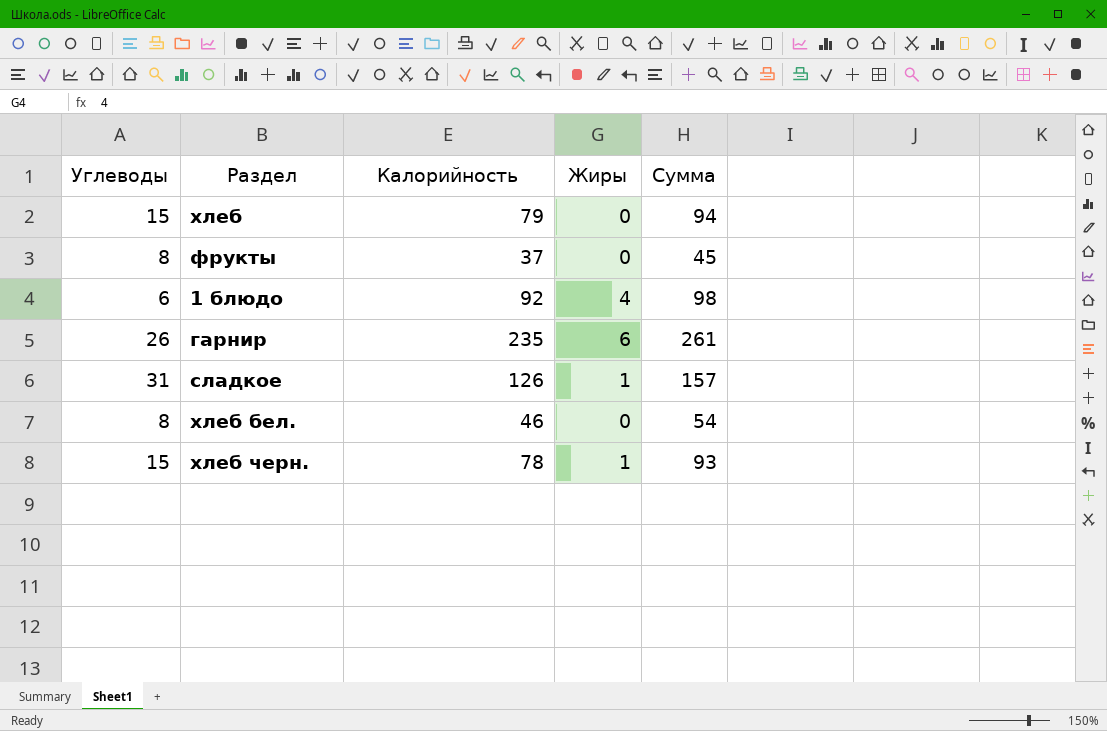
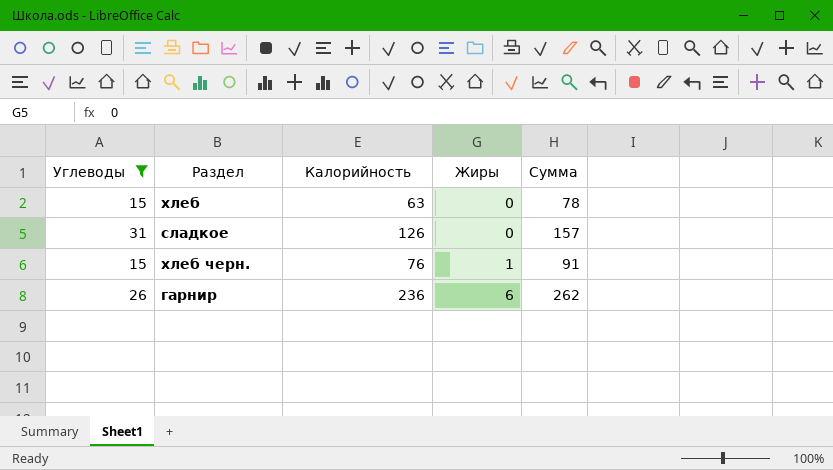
filter: none -> Углеводы >= 15
row order: none -> Жиры ascending
хлеб | Калорийность: 79 -> 63
хлеб | Сумма: 94 -> 78
сладкое | Жиры: 1 -> 0
хлеб черн. | Калорийность: 78 -> 76
хлеб черн. | Сумма: 93 -> 91
гарнир | Калорийность: 235 -> 236
гарнир | Сумма: 261 -> 262

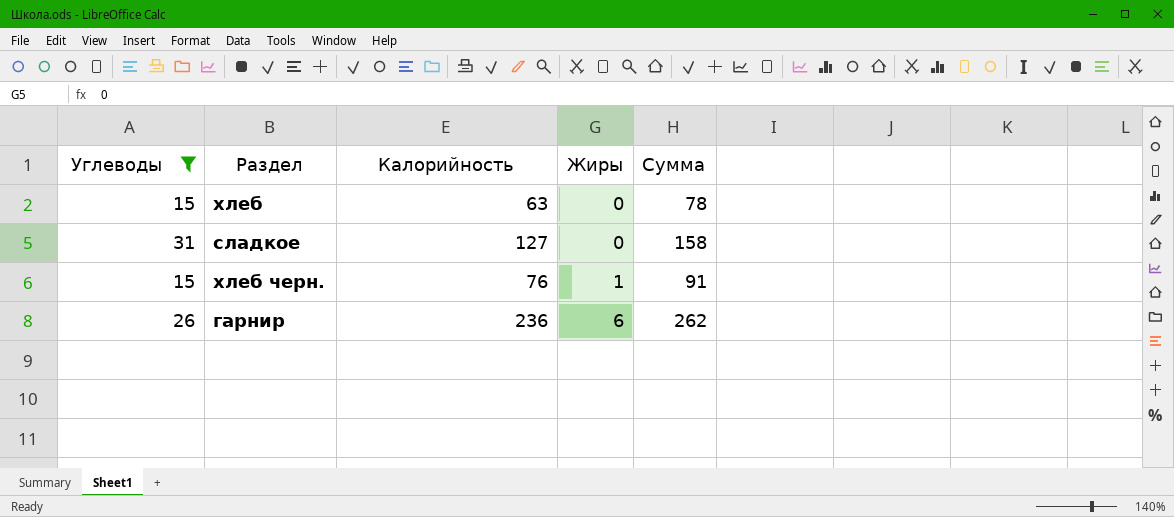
сладкое | Калорийность: 126 -> 127
сладкое | Сумма: 157 -> 158

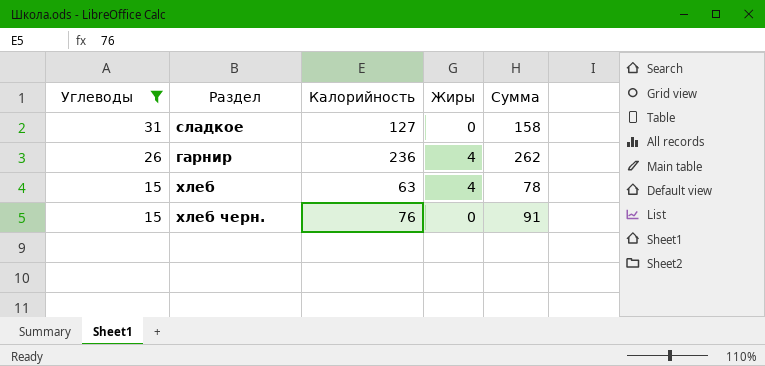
row order: Жиры ascending -> Углеводы descending
гарнир | Жиры: 6 -> 4
хлеб | Жиры: 0 -> 4
хлеб черн. | Жиры: 1 -> 0

